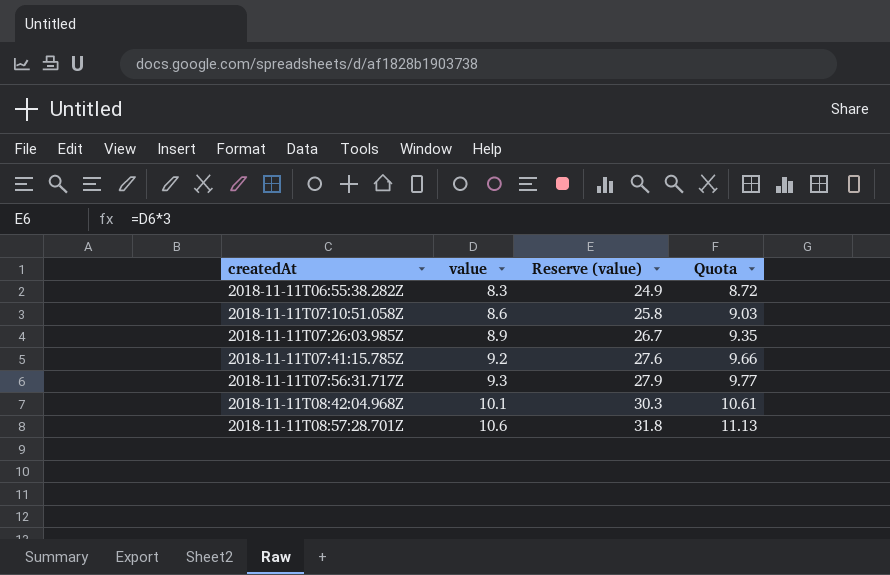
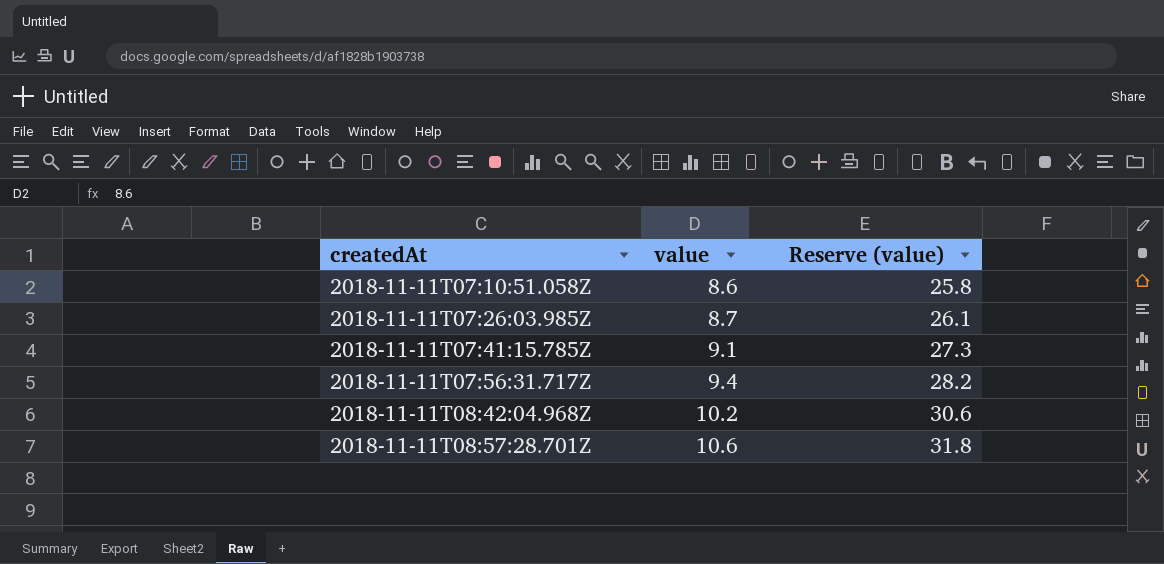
column Quota | formula: [value] * 1.05 -> none
row 2018-11-11T06:55:38.282Z: 8.3 | 24.9 | 8.72 -> none
2018-11-11T07:26:03.985Z | value: 8.9 -> 8.7
2018-11-11T07:26:03.985Z | Reserve (value): 26.7 -> 26.1
2018-11-11T07:41:15.785Z | value: 9.2 -> 9.1
2018-11-11T07:41:15.785Z | Reserve (value): 27.6 -> 27.3
2018-11-11T07:56:31.717Z | value: 9.3 -> 9.4
2018-11-11T07:56:31.717Z | Reserve (value): 27.9 -> 28.2
2018-11-11T08:42:04.968Z | value: 10.1 -> 10.2
2018-11-11T08:42:04.968Z | Reserve (value): 30.3 -> 30.6

